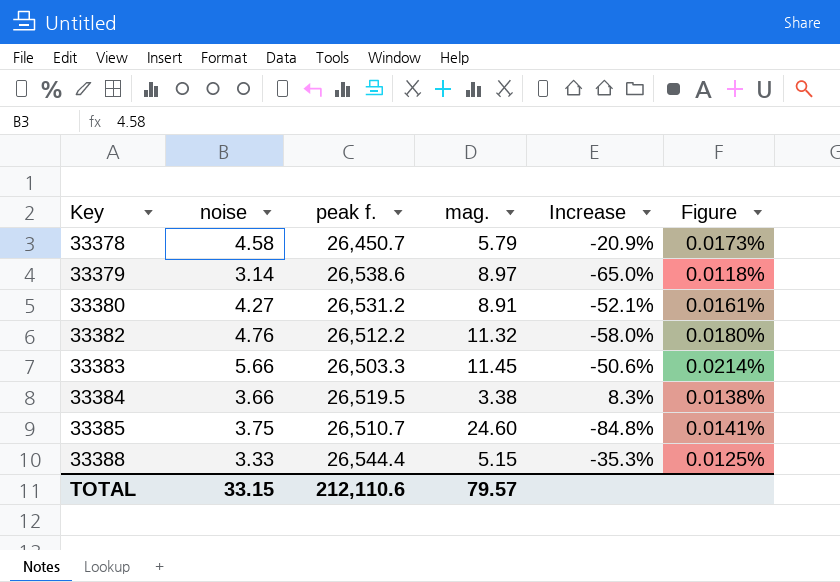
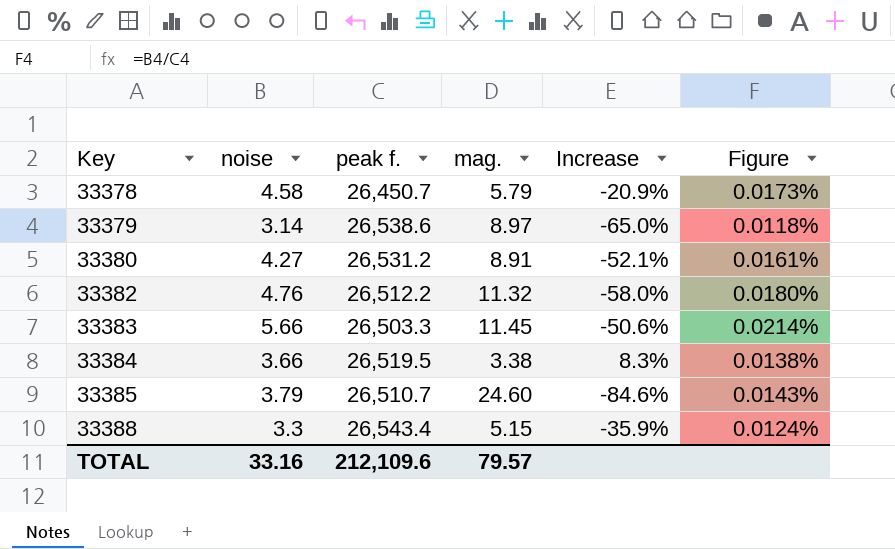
33385 | noise: 3.75 -> 3.79
33385 | Increase: -84.8% -> -84.6%
33385 | Figure: 0.0141% -> 0.0143%
33388 | noise: 3.33 -> 3.3
33388 | peak f.: 26,544.4 -> 26,543.4
33388 | Increase: -35.3% -> -35.9%
33388 | Figure: 0.0125% -> 0.0124%
TOTAL | noise: 33.15 -> 33.16
TOTAL | peak f.: 212,110.6 -> 212,109.6

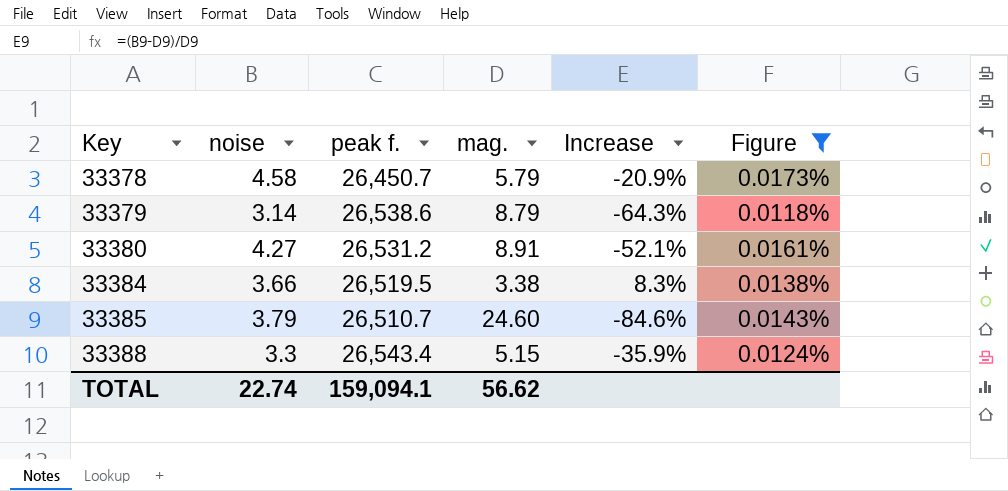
filter: none -> Figure <= 0.0173%
33379 | mag.: 8.97 -> 8.79
33379 | Increase: -65.0% -> -64.3%
TOTAL | noise: 33.16 -> 22.74
TOTAL | peak f.: 212,109.6 -> 159,094.1
TOTAL | mag.: 79.57 -> 56.62

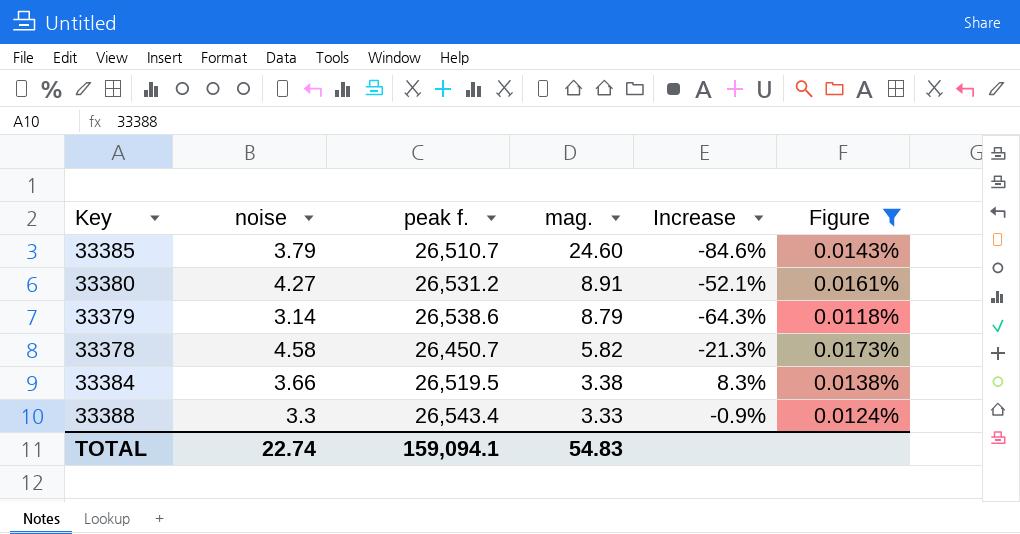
row order: Key ascending -> mag. descending
33378 | mag.: 5.79 -> 5.82
33378 | Increase: -20.9% -> -21.3%
33388 | mag.: 5.15 -> 3.33
33388 | Increase: -35.9% -> -0.9%
TOTAL | mag.: 56.62 -> 54.83

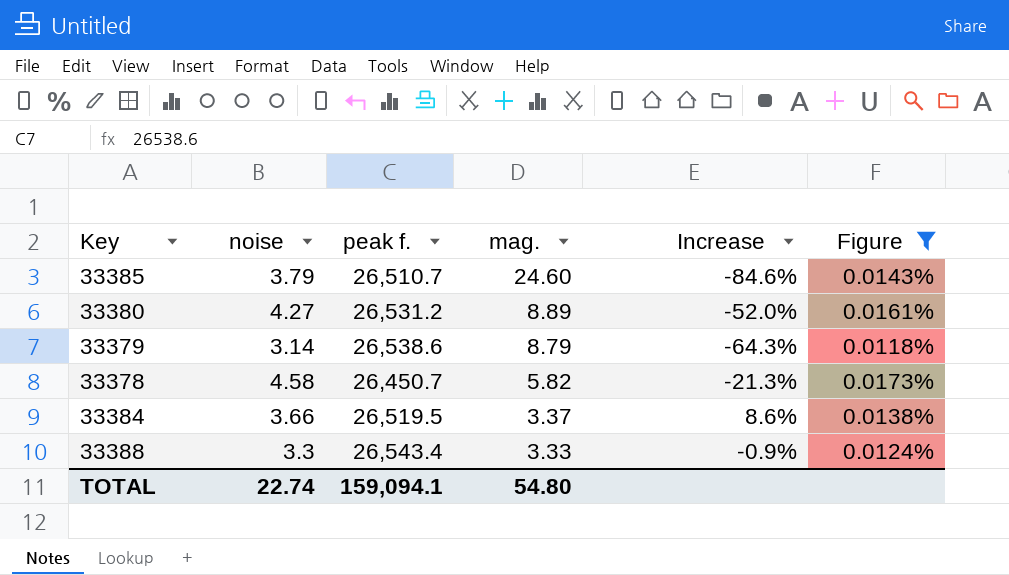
33380 | mag.: 8.91 -> 8.89
33380 | Increase: -52.1% -> -52.0%
33384 | mag.: 3.38 -> 3.37
33384 | Increase: 8.3% -> 8.6%
TOTAL | mag.: 54.83 -> 54.80

